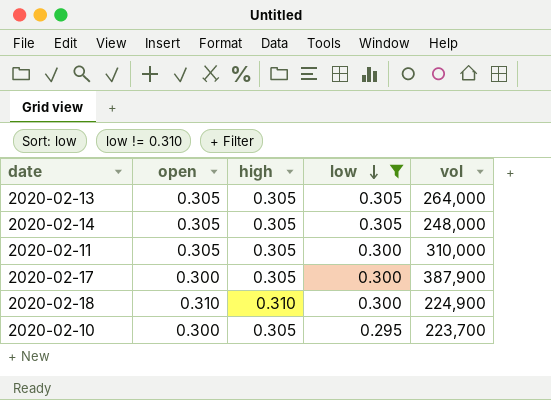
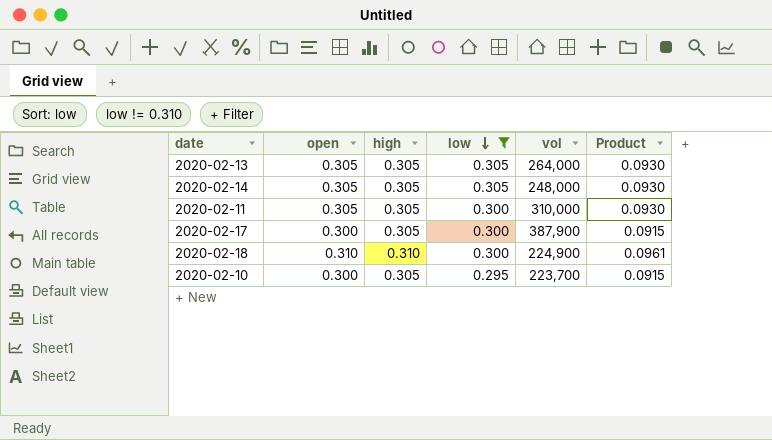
column Product | formula: none -> [open] * [high]

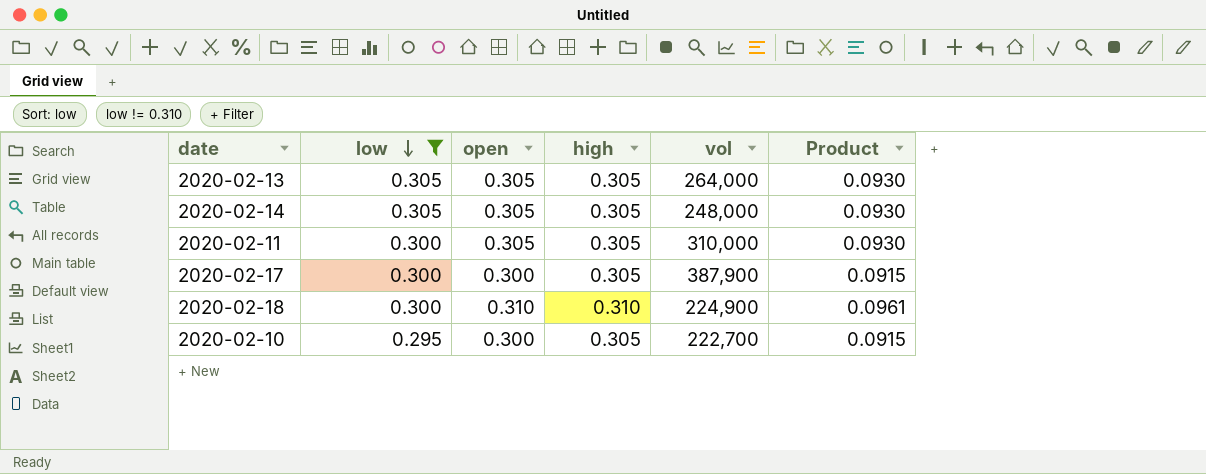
column low | position: 4 -> 2
2020-02-10 | vol: 223,700 -> 222,700

